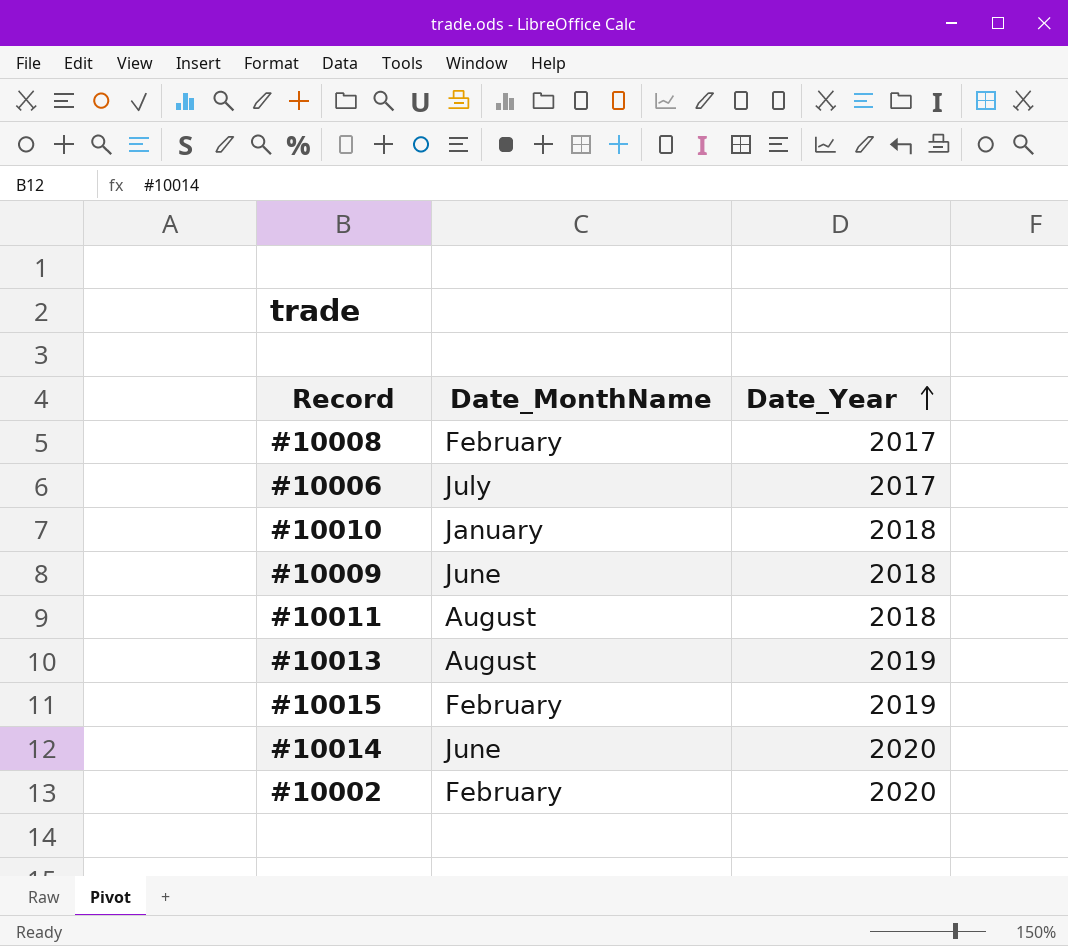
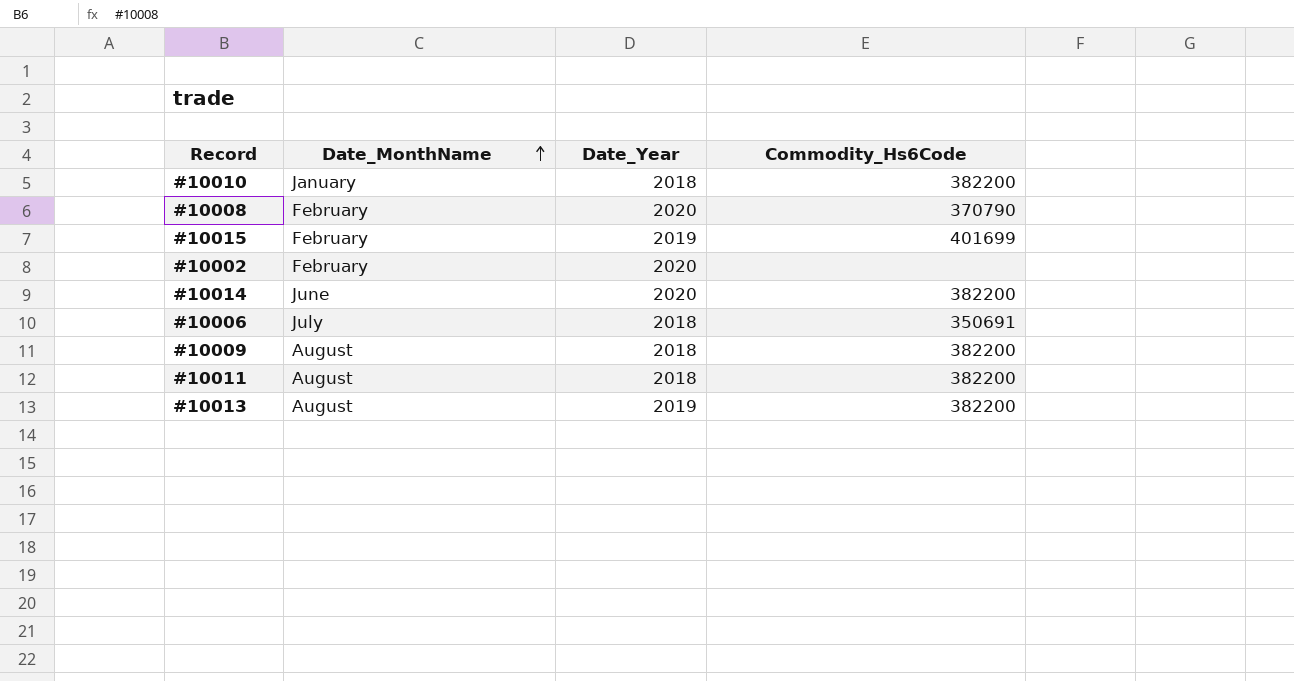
row order: Date_Year ascending -> Date_MonthName ascending
column Commodity_Hs6Code | position: none -> 4
#10008 | Date_Year: 2017 -> 2020
#10006 | Date_Year: 2017 -> 2018
#10009 | Date_MonthName: June -> August

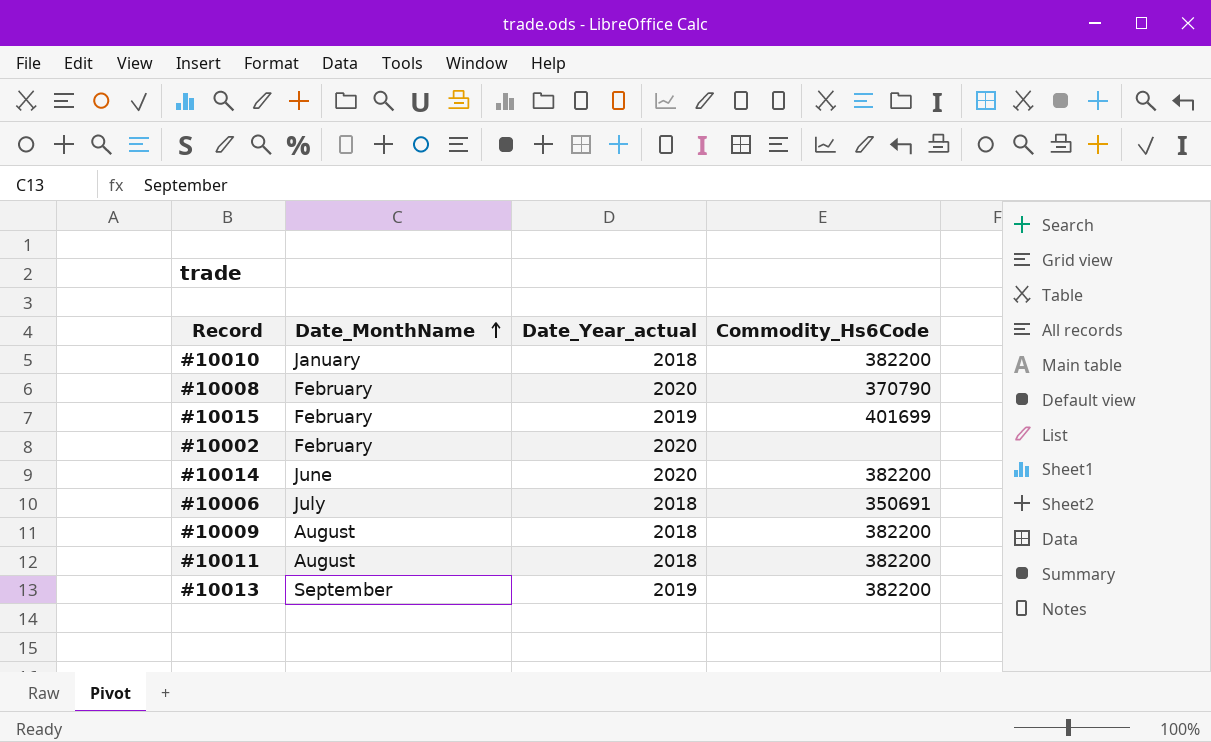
column name: Date_Year -> Date_Year_actual
#10013 | Date_MonthName: August -> September

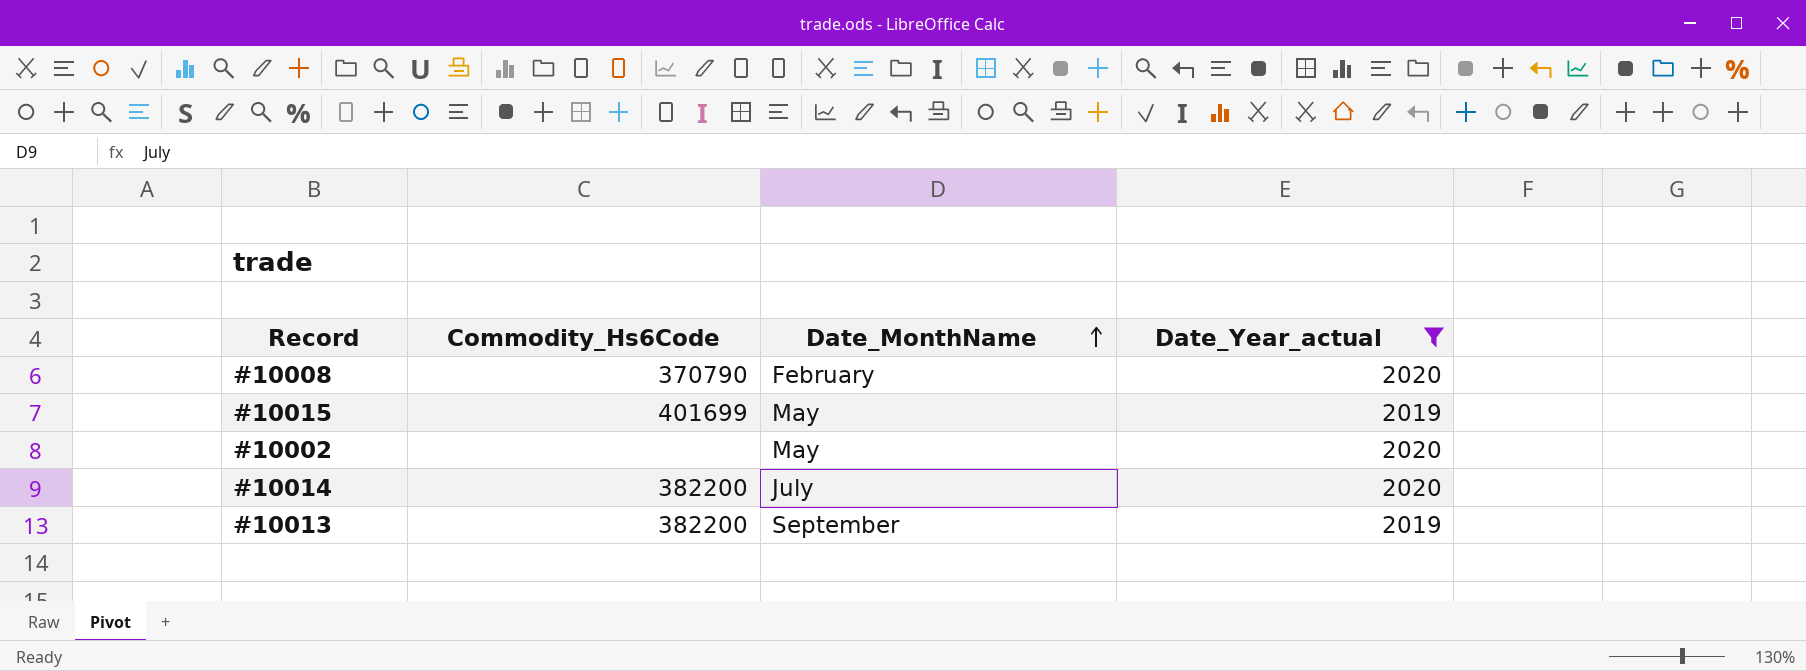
filter: none -> Date_Year_actual != 2018
column Commodity_Hs6Code | position: 4 -> 2
#10015 | Date_MonthName: February -> May
#10002 | Date_MonthName: February -> May
#10014 | Date_MonthName: June -> July

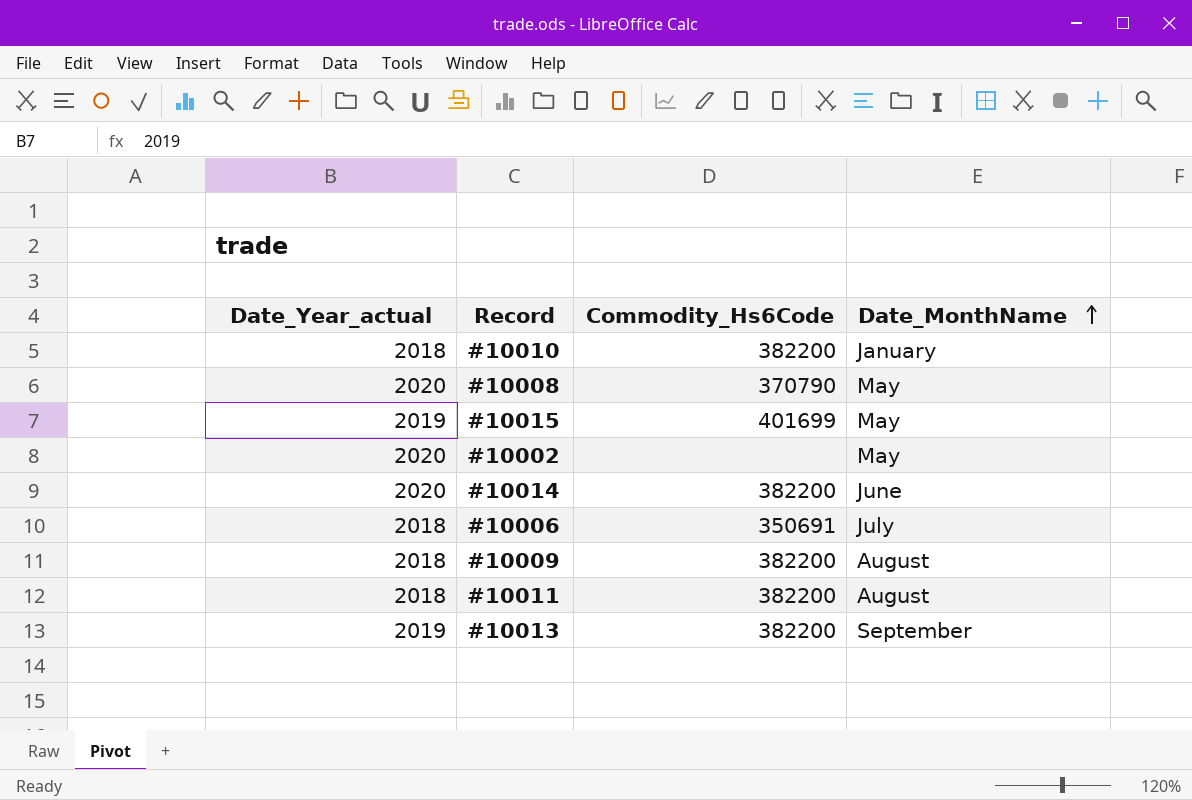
filter: Date_Year_actual != 2018 -> none
column Date_Year_actual | position: 4 -> 1
#10008 | Date_MonthName: February -> May
#10014 | Date_MonthName: July -> June

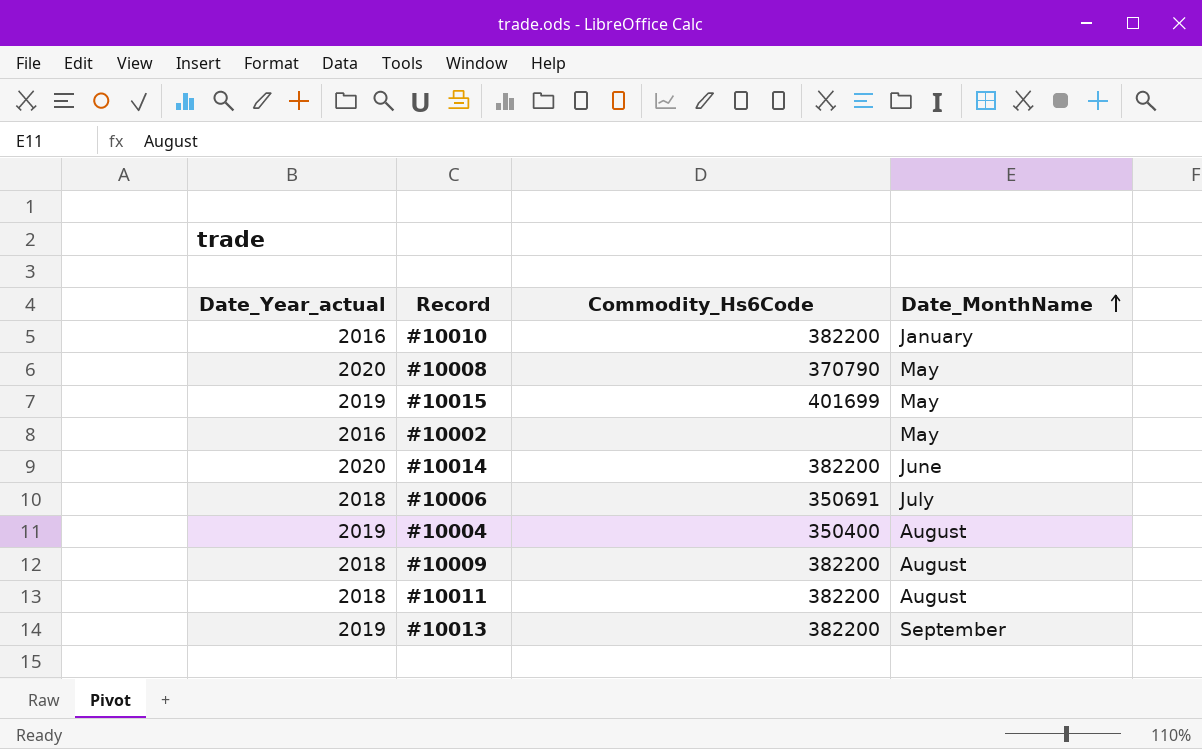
#10010 | Date_Year_actual: 2018 -> 2016
#10002 | Date_Year_actual: 2020 -> 2016
row #10004: none -> 2019 | 350400 | August

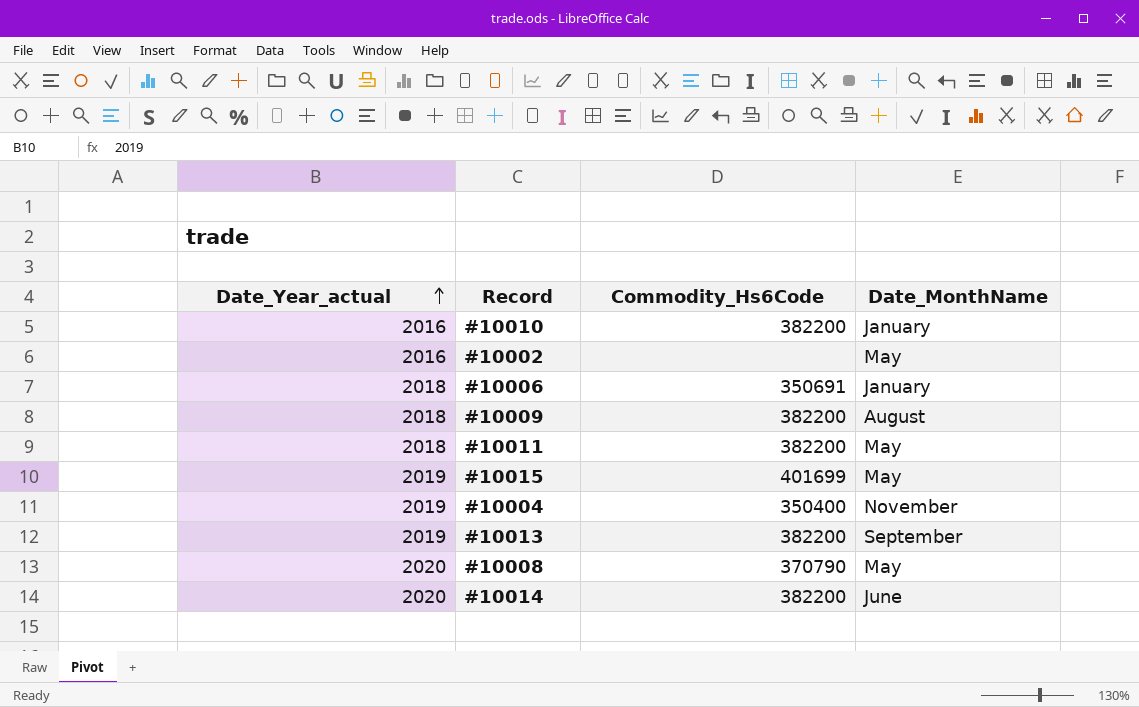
row order: Date_MonthName ascending -> Date_Year_actual ascending
#10006 | Date_MonthName: July -> January
#10011 | Date_MonthName: August -> May
#10004 | Date_MonthName: August -> November

